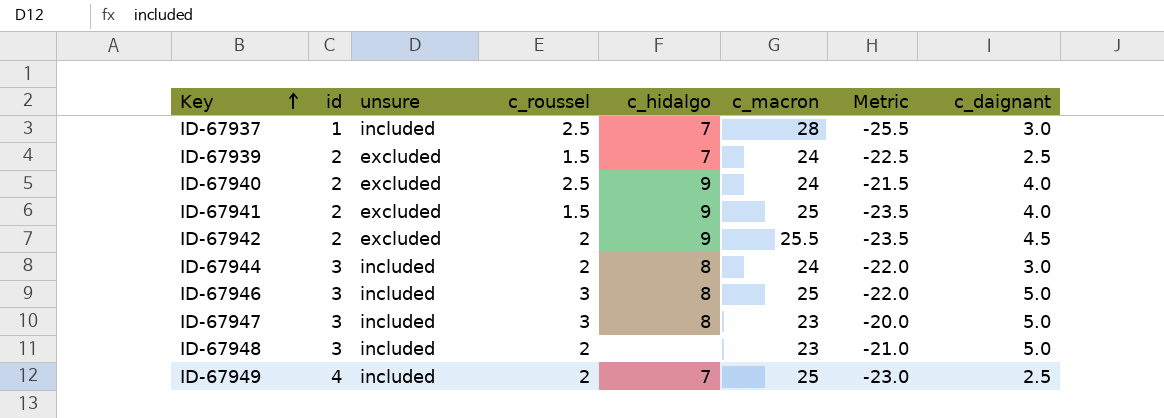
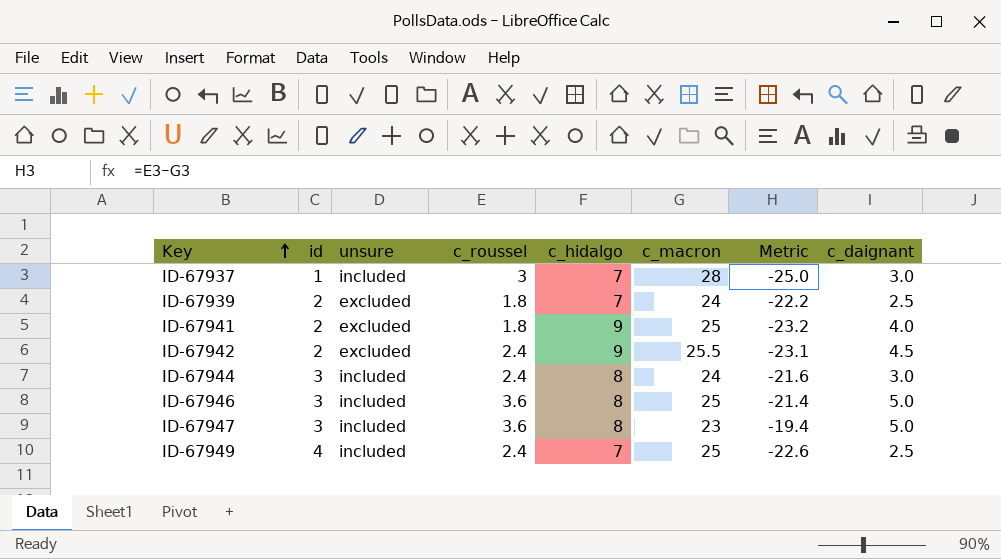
row ID-67940: 2 | excluded | 2.5 | 9 | 24 | -21.5 | 4.0 -> none
row ID-67948: 3 | included | 2 | none | 23 | -21.0 | 5.0 -> none
ID-67937 | c_roussel: 2.5 -> 3
ID-67937 | Metric: -25.5 -> -25.0
ID-67939 | c_roussel: 1.5 -> 1.8
ID-67939 | Metric: -22.5 -> -22.2
ID-67941 | c_roussel: 1.5 -> 1.8
ID-67941 | Metric: -23.5 -> -23.2
ID-67942 | c_roussel: 2 -> 2.4
ID-67942 | Metric: -23.5 -> -23.1
ID-67944 | c_roussel: 2 -> 2.4
ID-67944 | Metric: -22.0 -> -21.6
ID-67946 | c_roussel: 3 -> 3.6
ID-67946 | Metric: -22.0 -> -21.4
ID-67947 | c_roussel: 3 -> 3.6
ID-67947 | Metric: -20.0 -> -19.4
ID-67949 | c_roussel: 2 -> 2.4
ID-67949 | Metric: -23.0 -> -22.6

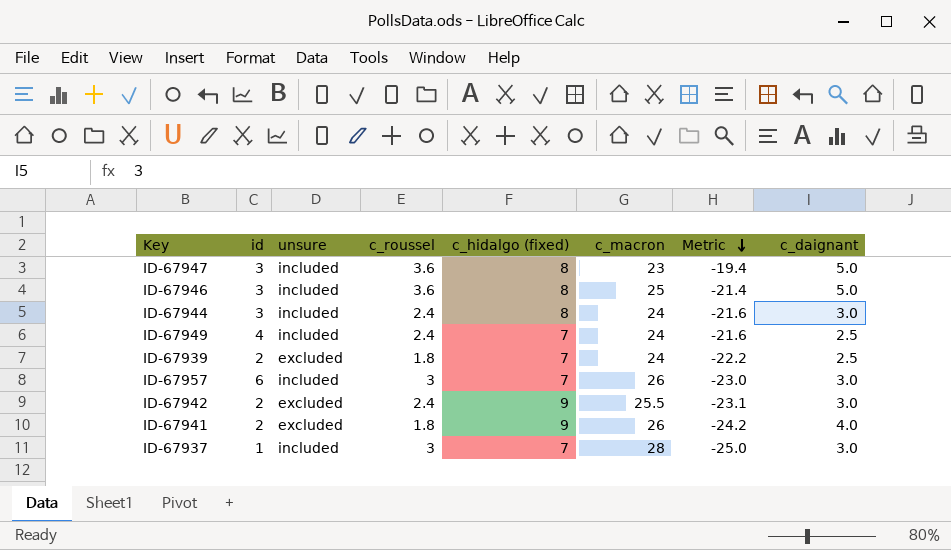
row order: Key ascending -> Metric descending
column name: c_hidalgo -> c_hidalgo (fixed)
ID-67949 | c_macron: 25 -> 24
ID-67949 | Metric: -22.6 -> -21.6
row ID-67957: none -> 6 | included | 3 | 7 | 26 | -23.0 | 3.0
ID-67942 | c_daignant: 4.5 -> 3.0
ID-67941 | c_macron: 25 -> 26
ID-67941 | Metric: -23.2 -> -24.2

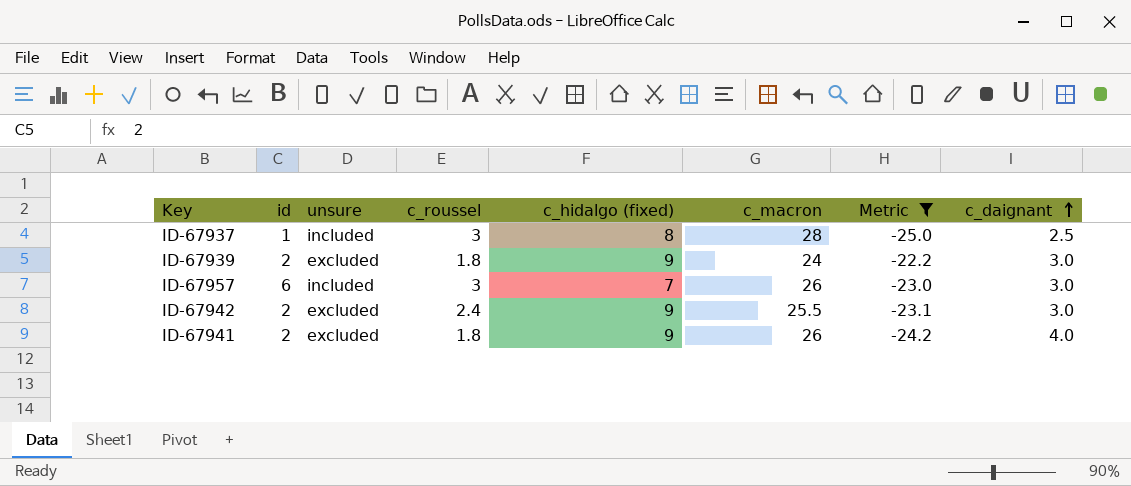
filter: none -> Metric <= -22.2
row order: Metric descending -> c_daignant ascending
ID-67937 | c_hidalgo (fixed): 7 -> 8
ID-67937 | c_daignant: 3.0 -> 2.5
ID-67939 | c_hidalgo (fixed): 7 -> 9
ID-67939 | c_daignant: 2.5 -> 3.0

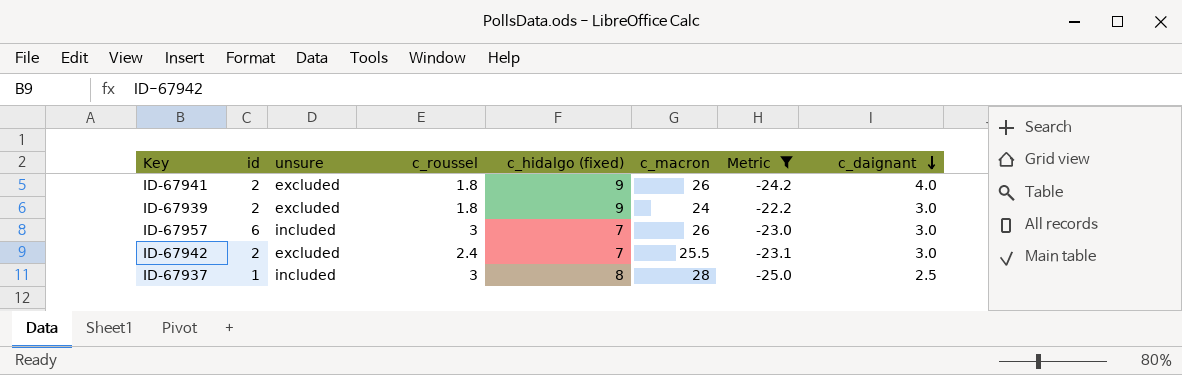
row order: c_daignant ascending -> c_daignant descending
ID-67942 | c_hidalgo (fixed): 9 -> 7

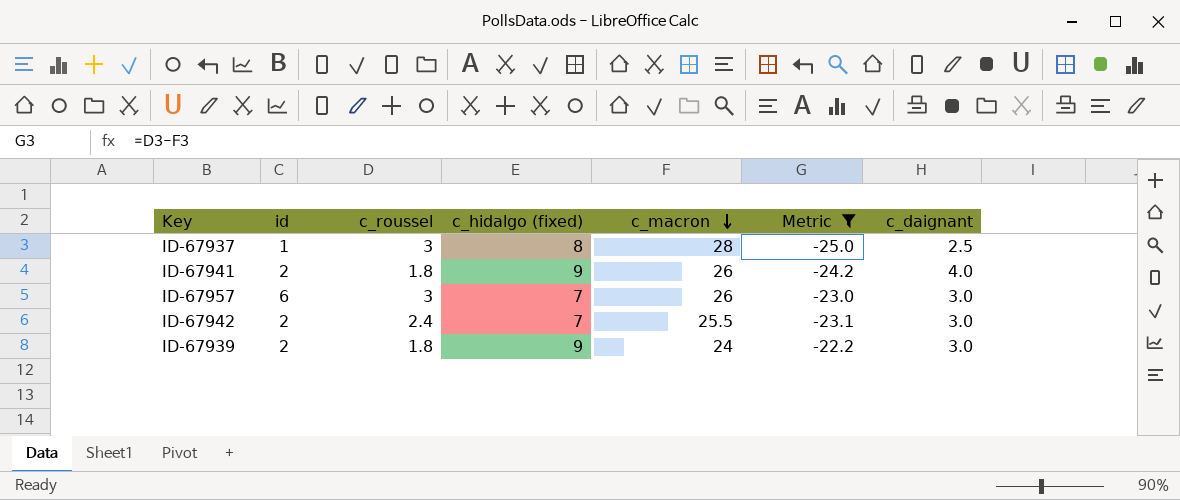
row order: c_daignant descending -> c_macron descending
column unsure | position: 3 -> none

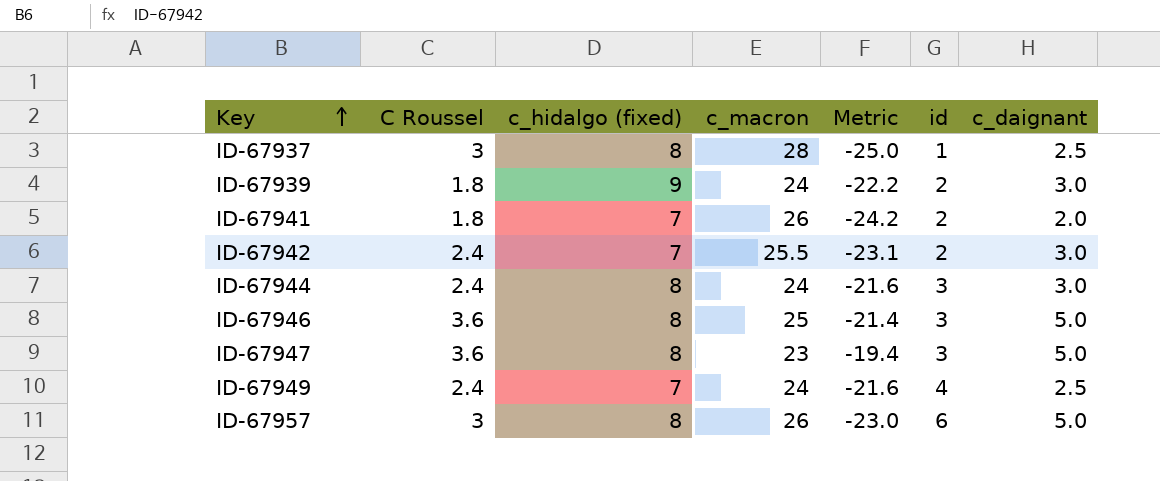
filter: Metric <= -22.2 -> none
row order: c_macron descending -> Key ascending
column name: c_roussel -> C Roussel
column id | position: 2 -> 6
ID-67941 | c_hidalgo (fixed): 9 -> 7
ID-67941 | c_daignant: 4.0 -> 2.0
ID-67957 | c_hidalgo (fixed): 7 -> 8
ID-67957 | c_daignant: 3.0 -> 5.0

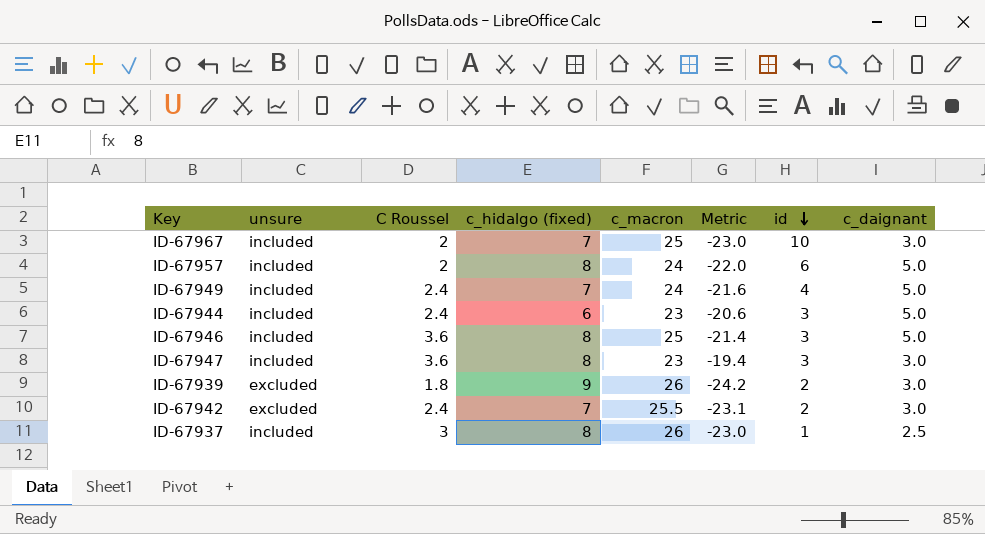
row order: Key ascending -> id descending
column unsure | position: none -> 2
row ID-67941: 1.8 | 7 | 26 | -24.2 | 2 | 2.0 -> none
row ID-67967: none -> included | 2 | 7 | 25 | -23.0 | 10 | 3.0
ID-67957 | C Roussel: 3 -> 2
ID-67957 | c_macron: 26 -> 24
ID-67957 | Metric: -23.0 -> -22.0
ID-67949 | c_daignant: 2.5 -> 5.0
ID-67944 | c_hidalgo (fixed): 8 -> 6
ID-67944 | c_macron: 24 -> 23
ID-67944 | Metric: -21.6 -> -20.6
ID-67944 | c_daignant: 3.0 -> 5.0
ID-67947 | c_daignant: 5.0 -> 3.0
ID-67939 | c_macron: 24 -> 26
ID-67939 | Metric: -22.2 -> -24.2
ID-67937 | c_macron: 28 -> 26
ID-67937 | Metric: -25.0 -> -23.0

